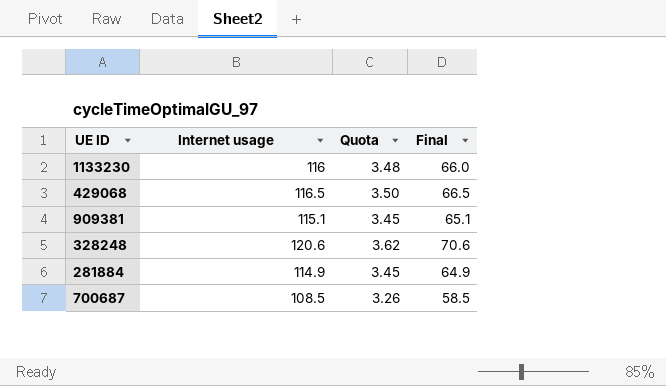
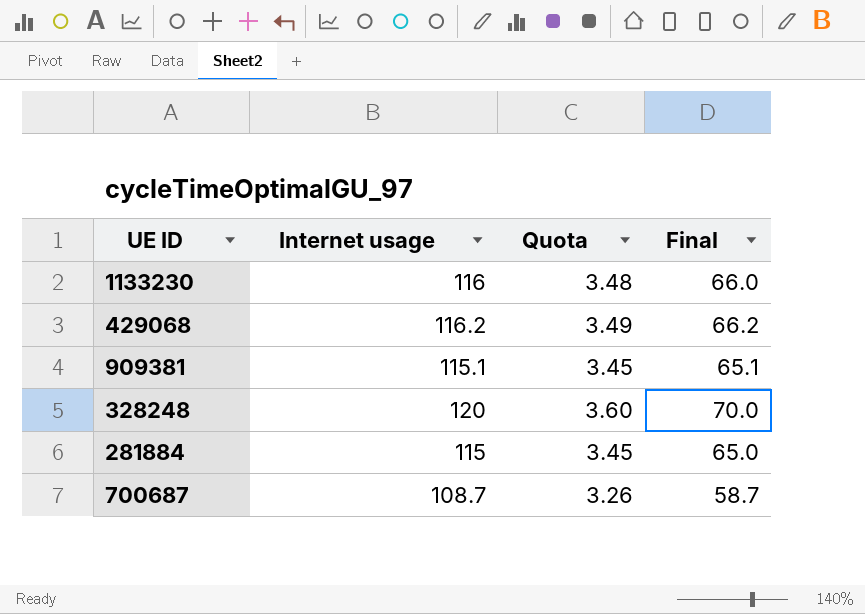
429068 | Internet usage: 116.5 -> 116.2
429068 | Quota: 3.50 -> 3.49
429068 | Final: 66.5 -> 66.2
328248 | Internet usage: 120.6 -> 120
328248 | Quota: 3.62 -> 3.60
328248 | Final: 70.6 -> 70.0
281884 | Internet usage: 114.9 -> 115
281884 | Final: 64.9 -> 65.0
700687 | Internet usage: 108.5 -> 108.7
700687 | Final: 58.5 -> 58.7

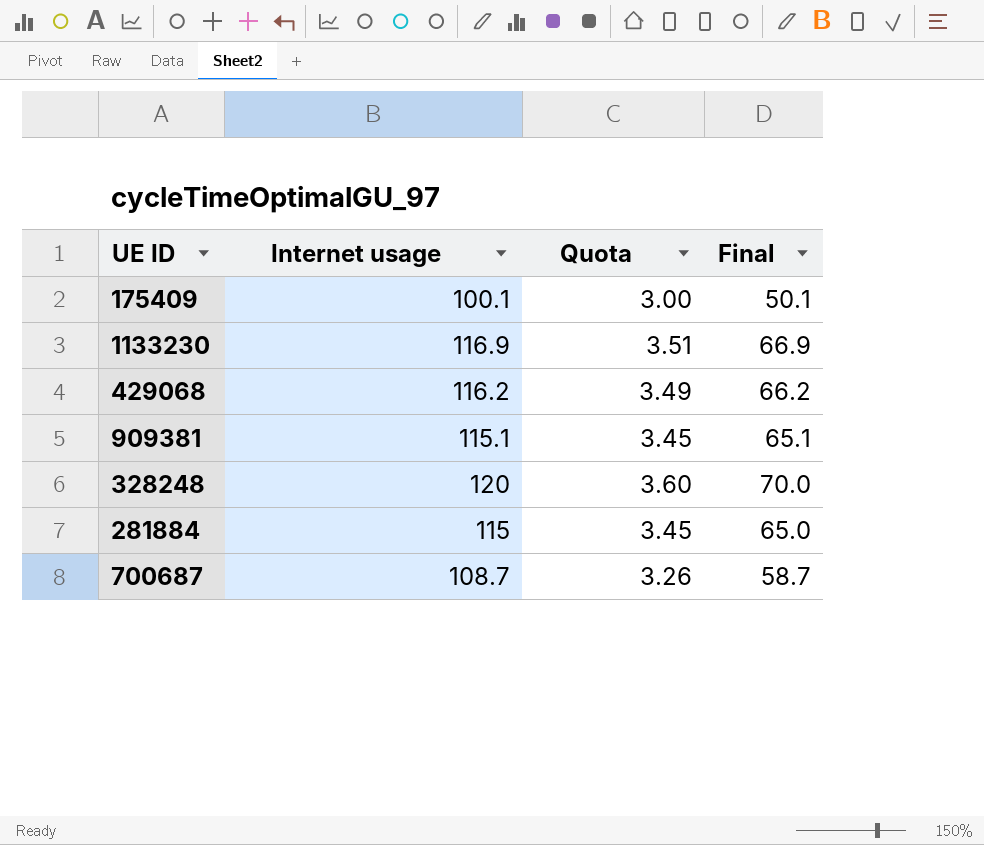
row 175409: none -> 100.1 | 3.00 | 50.1
1133230 | Internet usage: 116 -> 116.9
1133230 | Quota: 3.48 -> 3.51
1133230 | Final: 66.0 -> 66.9

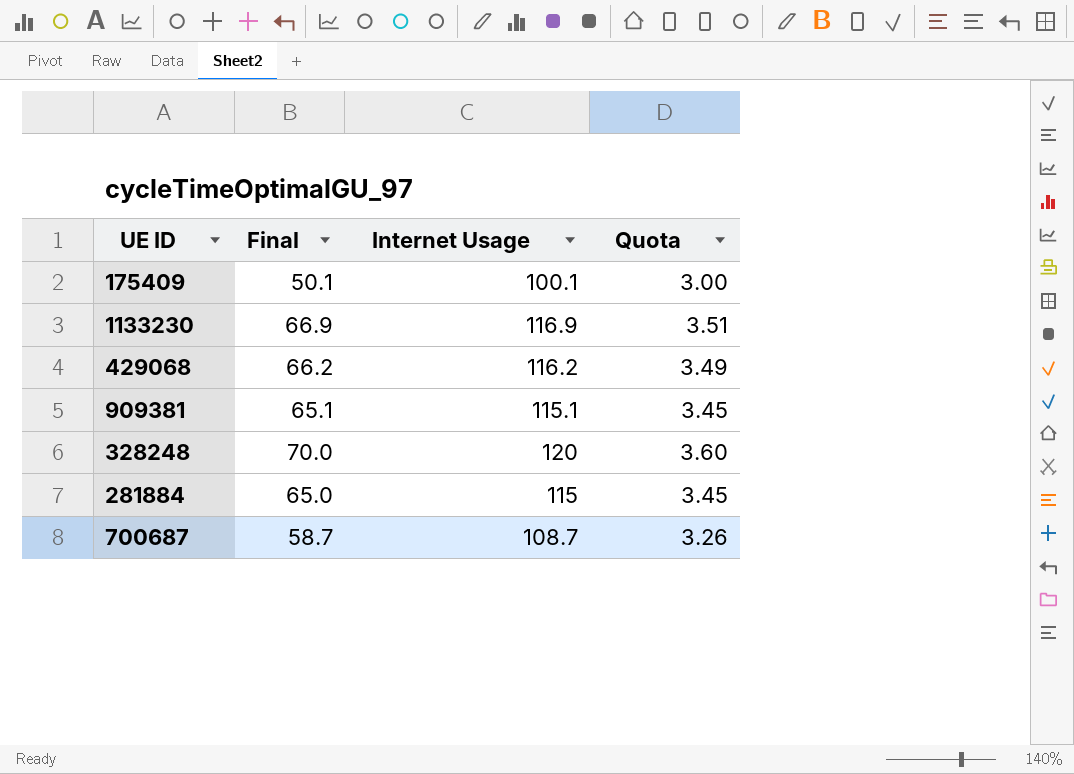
column Final | position: 4 -> 2
column name: Internet usage -> Internet Usage

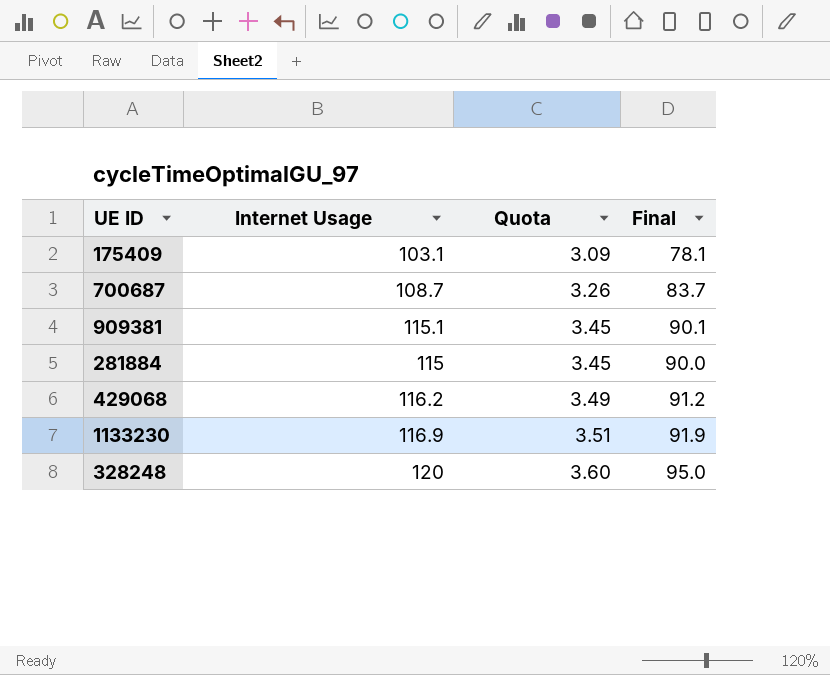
row order: none -> Quota ascending
column Final | formula: [Internet Usage] - 50 -> [Internet Usage] - 25
column Final | position: 2 -> 4
175409 | Internet Usage: 100.1 -> 103.1
175409 | Quota: 3.00 -> 3.09

